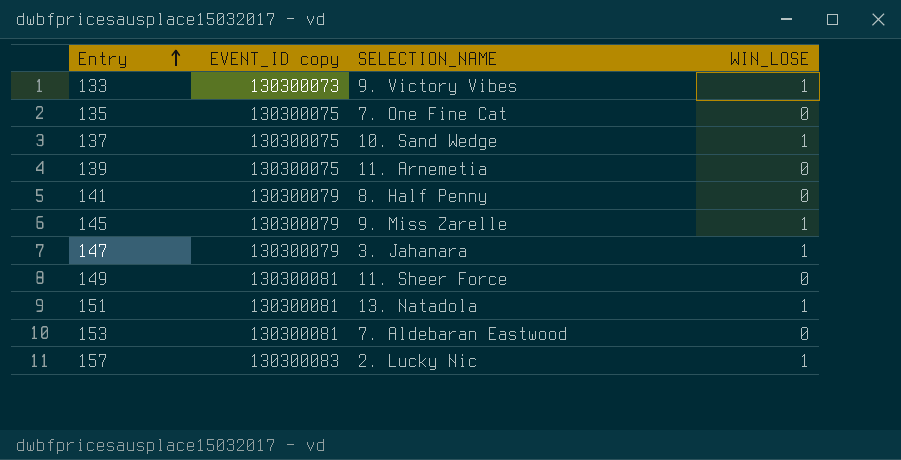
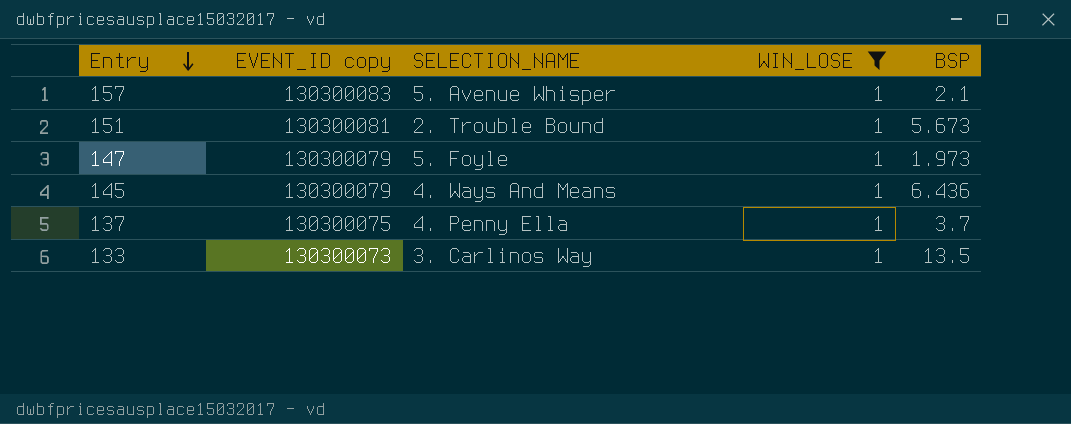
filter: none -> WIN_LOSE = 1
row order: Entry ascending -> Entry descending
column BSP | position: none -> 5
157 | SELECTION_NAME: 2. Lucky Nic -> 5. Avenue Whisper
151 | SELECTION_NAME: 13. Natadola -> 2. Trouble Bound
147 | SELECTION_NAME: 3. Jahanara -> 5. Foyle
145 | SELECTION_NAME: 9. Miss Zarelle -> 4. Ways And Means
137 | SELECTION_NAME: 10. Sand Wedge -> 4. Penny Ella
133 | SELECTION_NAME: 9. Victory Vibes -> 3. Carlinos Way

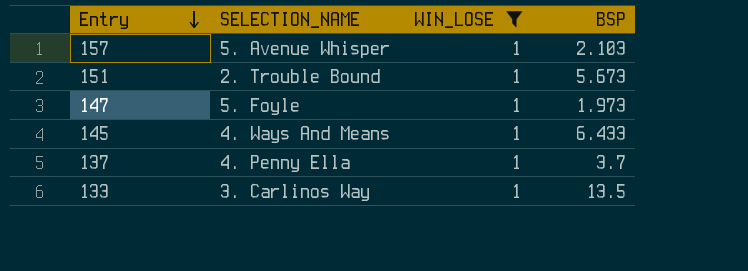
column EVENT_ID copy | position: 2 -> none
157 | BSP: 2.1 -> 2.103
145 | BSP: 6.436 -> 6.433

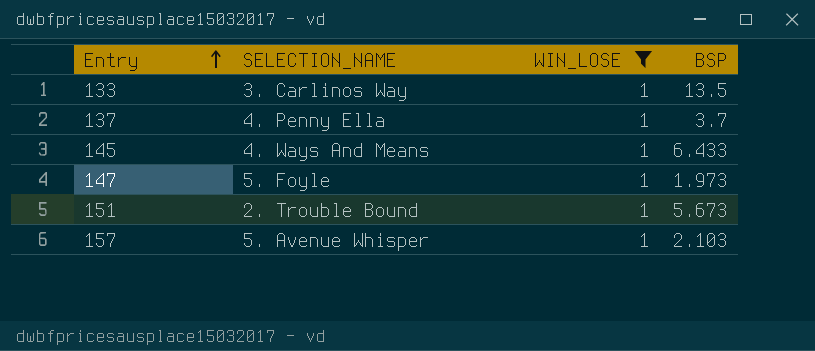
row order: Entry descending -> Entry ascending

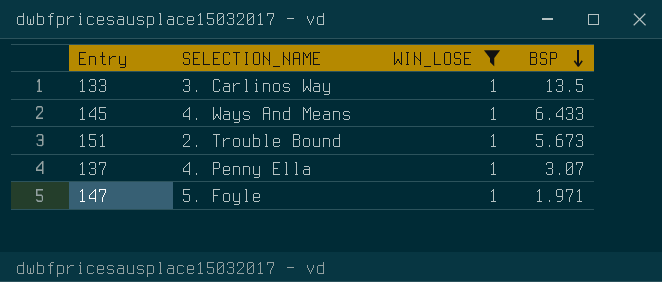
row order: Entry ascending -> BSP descending
row 157: 5. Avenue Whisper | 1 | 2.103 -> none
137 | BSP: 3.7 -> 3.07
147 | BSP: 1.973 -> 1.971

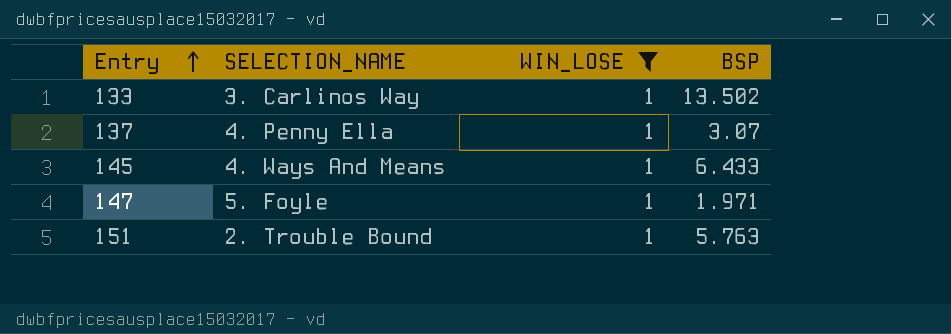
row order: BSP descending -> Entry ascending
133 | BSP: 13.5 -> 13.502
151 | BSP: 5.673 -> 5.763

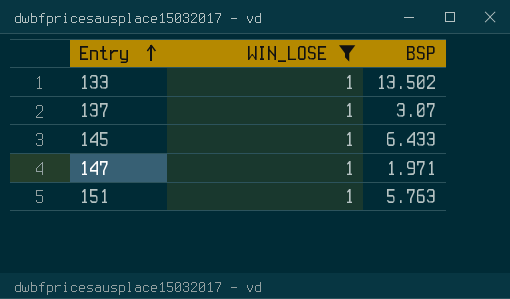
column SELECTION_NAME | position: 2 -> none

